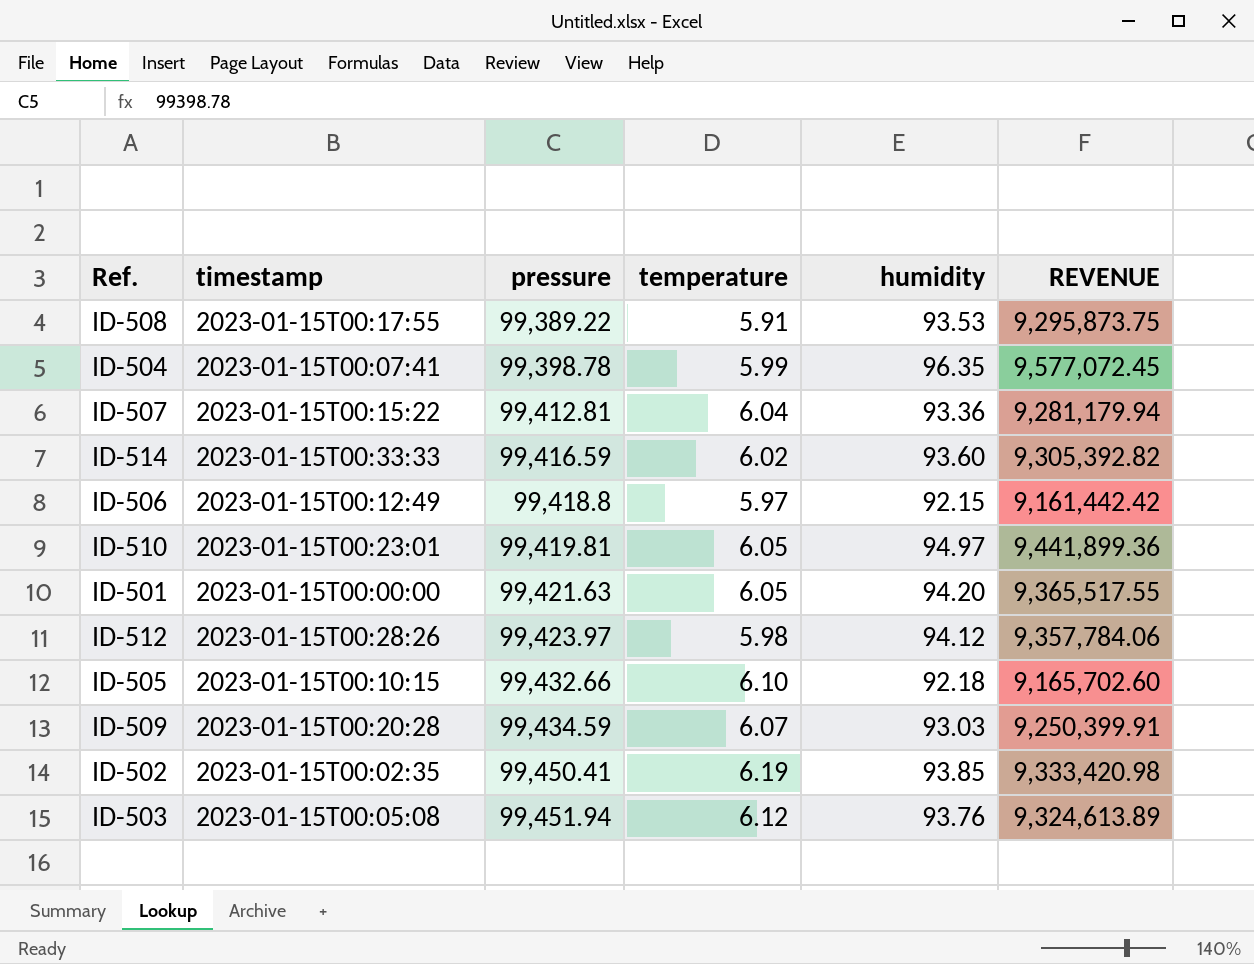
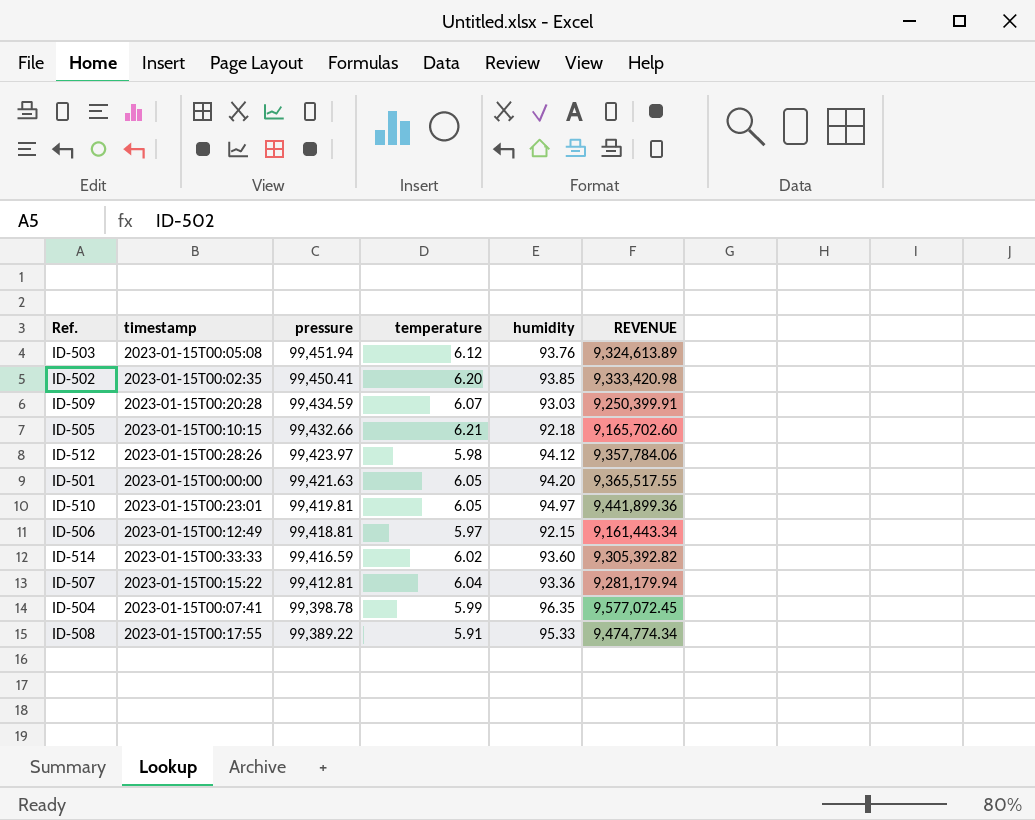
row order: pressure ascending -> pressure descending
ID-502 | temperature: 6.19 -> 6.20
ID-505 | temperature: 6.10 -> 6.21
ID-506 | pressure: 99,418.8 -> 99,418.81
ID-506 | REVENUE: 9,161,442.42 -> 9,161,443.34
ID-508 | humidity: 93.53 -> 95.33
ID-508 | REVENUE: 9,295,873.75 -> 9,474,774.34

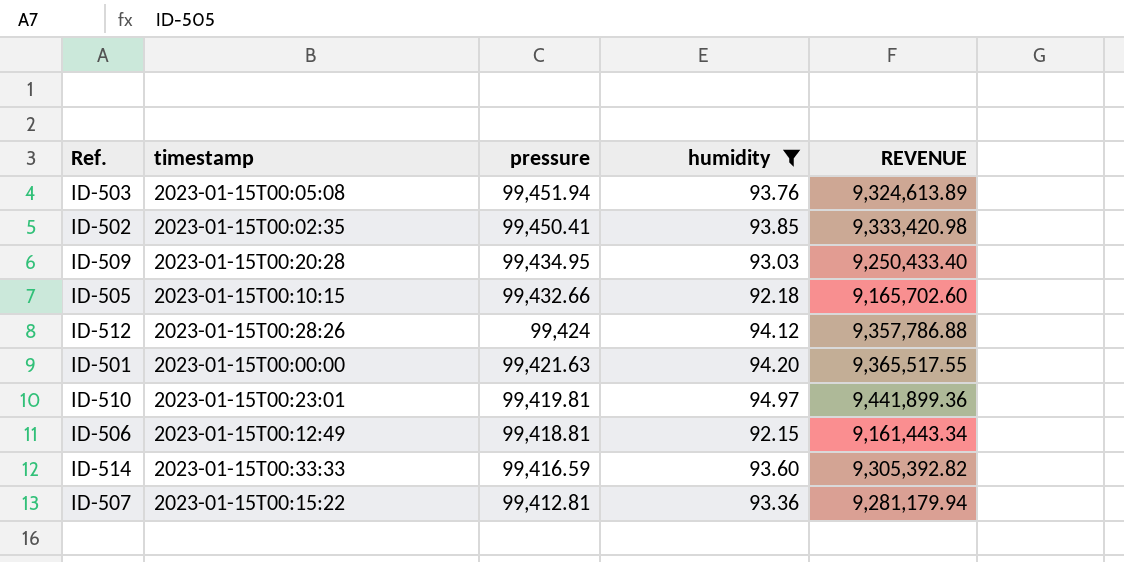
filter: none -> humidity <= 94.97
column temperature | position: 4 -> none
ID-509 | pressure: 99,434.59 -> 99,434.95
ID-509 | REVENUE: 9,250,399.91 -> 9,250,433.40
ID-512 | pressure: 99,423.97 -> 99,424
ID-512 | REVENUE: 9,357,784.06 -> 9,357,786.88

